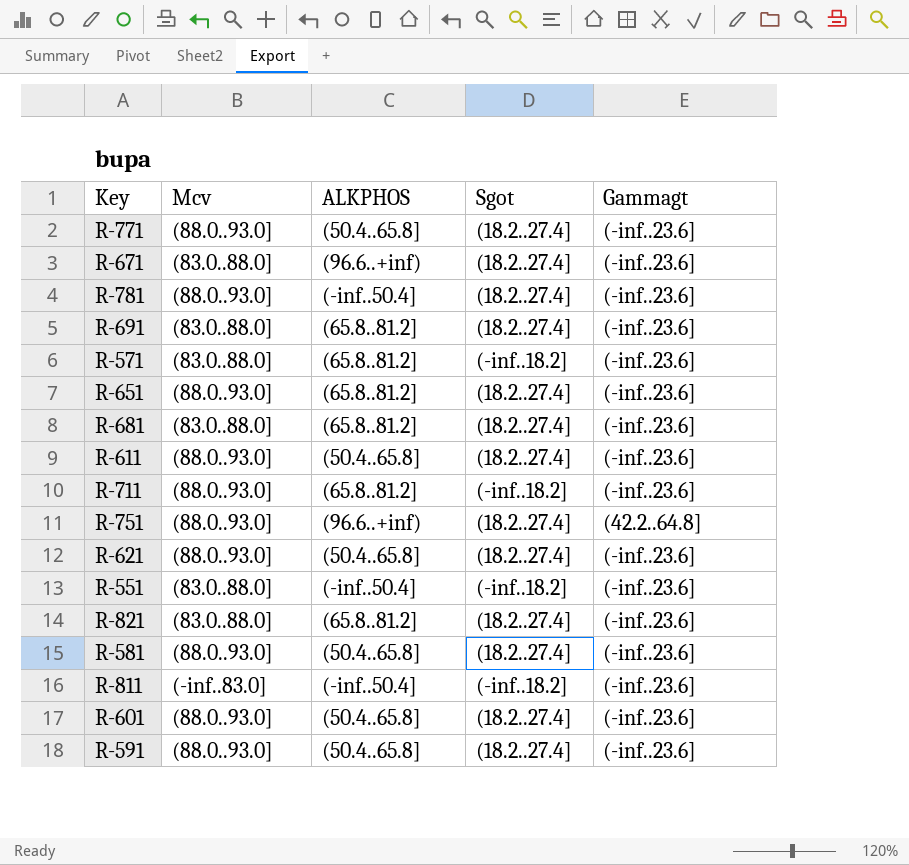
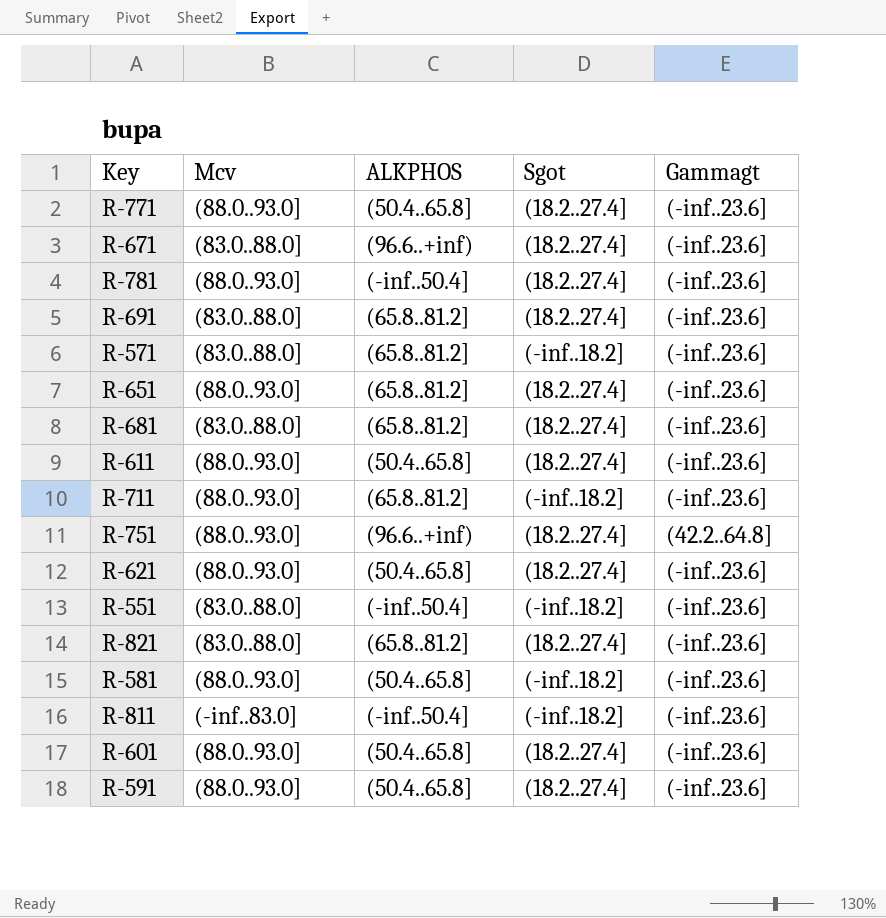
R-581 | Sgot: (18.2..27.4] -> (-inf..18.2]

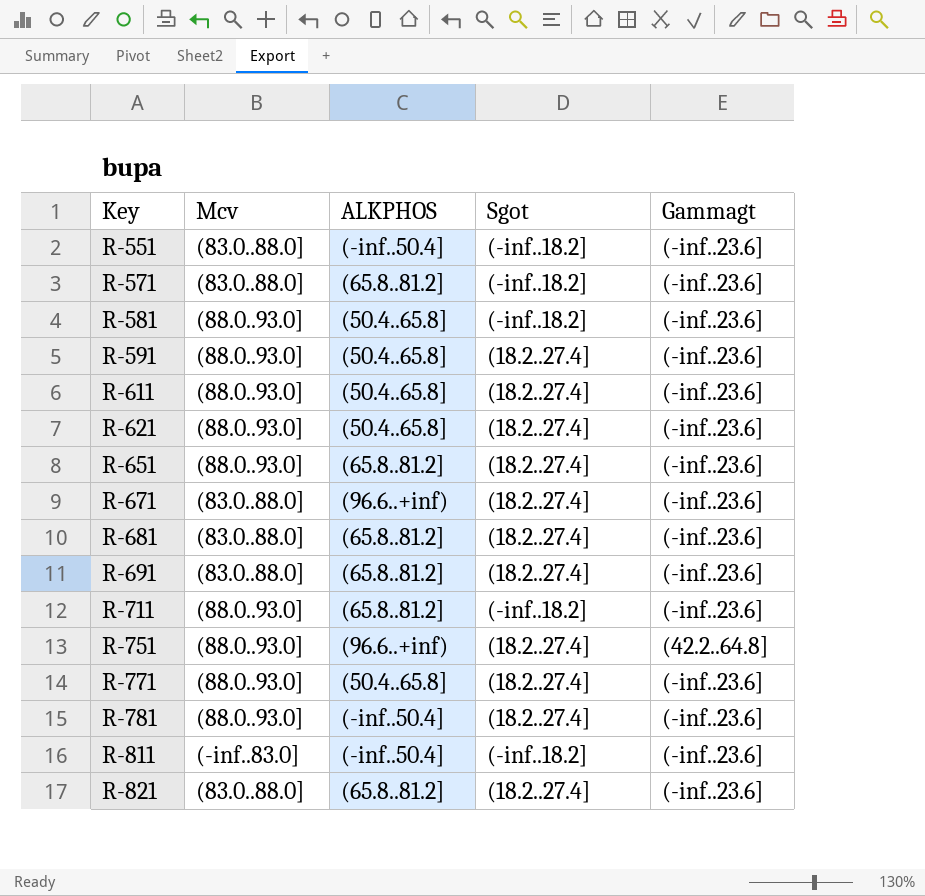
row order: none -> Key ascending
row R-601: (88.0..93.0] | (50.4..65.8] | (18.2..27.4] | (-inf..23.6] -> none

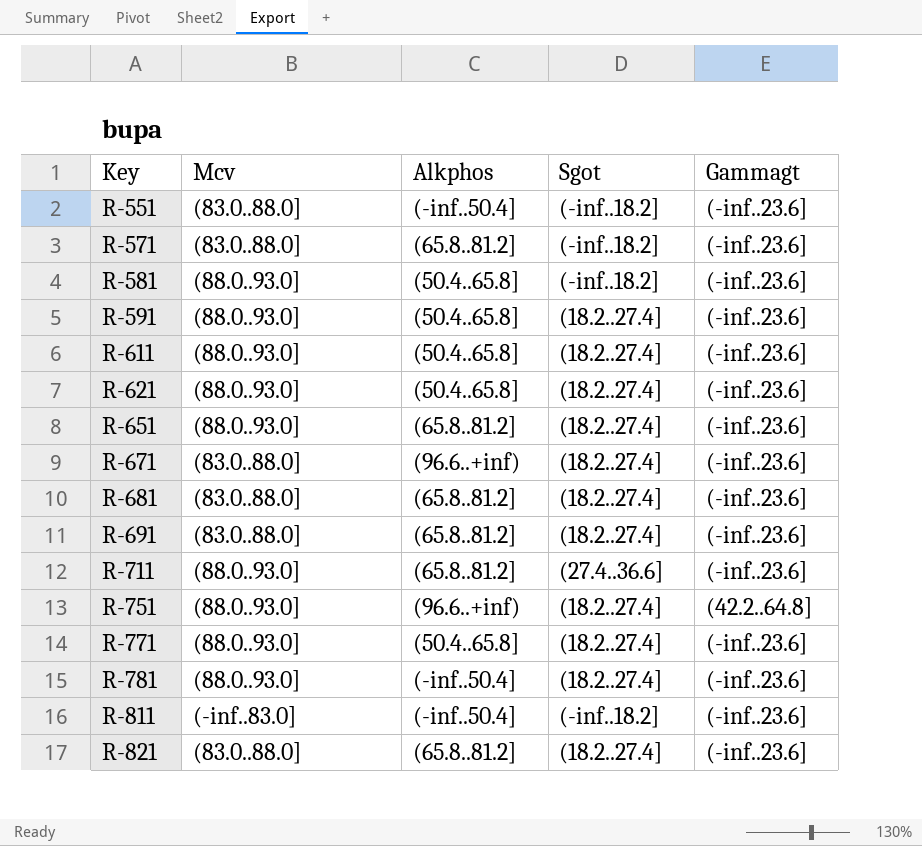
column name: ALKPHOS -> Alkphos
R-711 | Sgot: (-inf..18.2] -> (27.4..36.6]

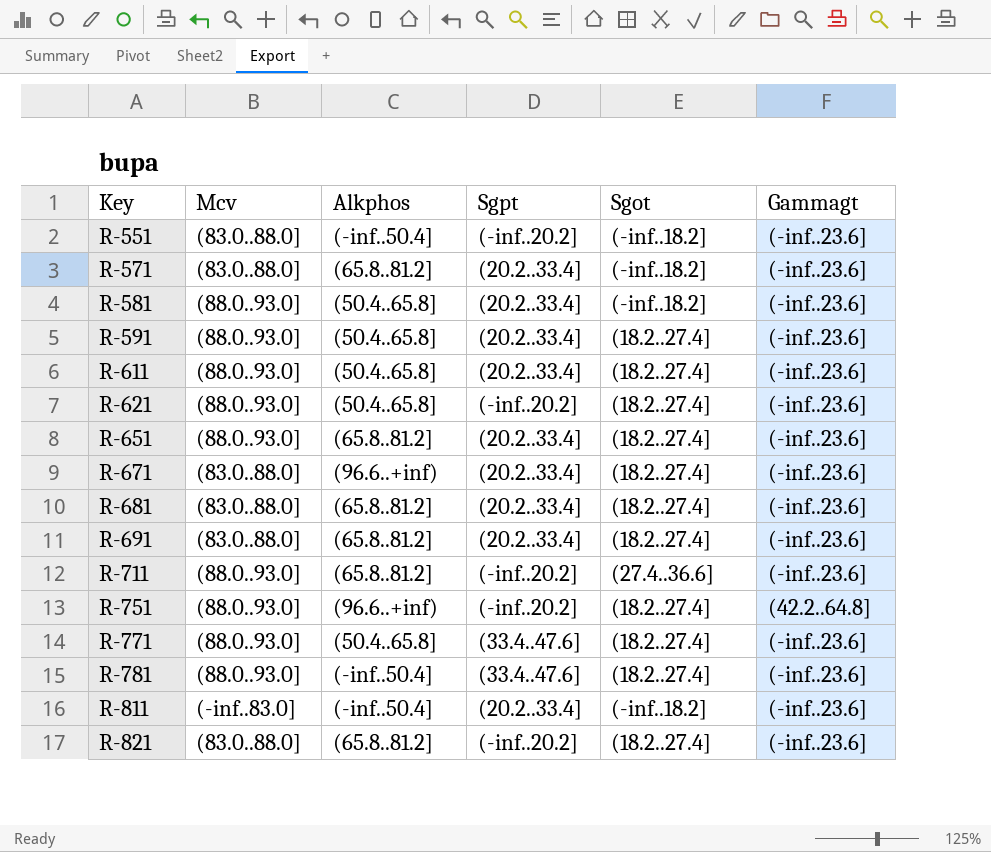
column Sgpt | position: none -> 4

